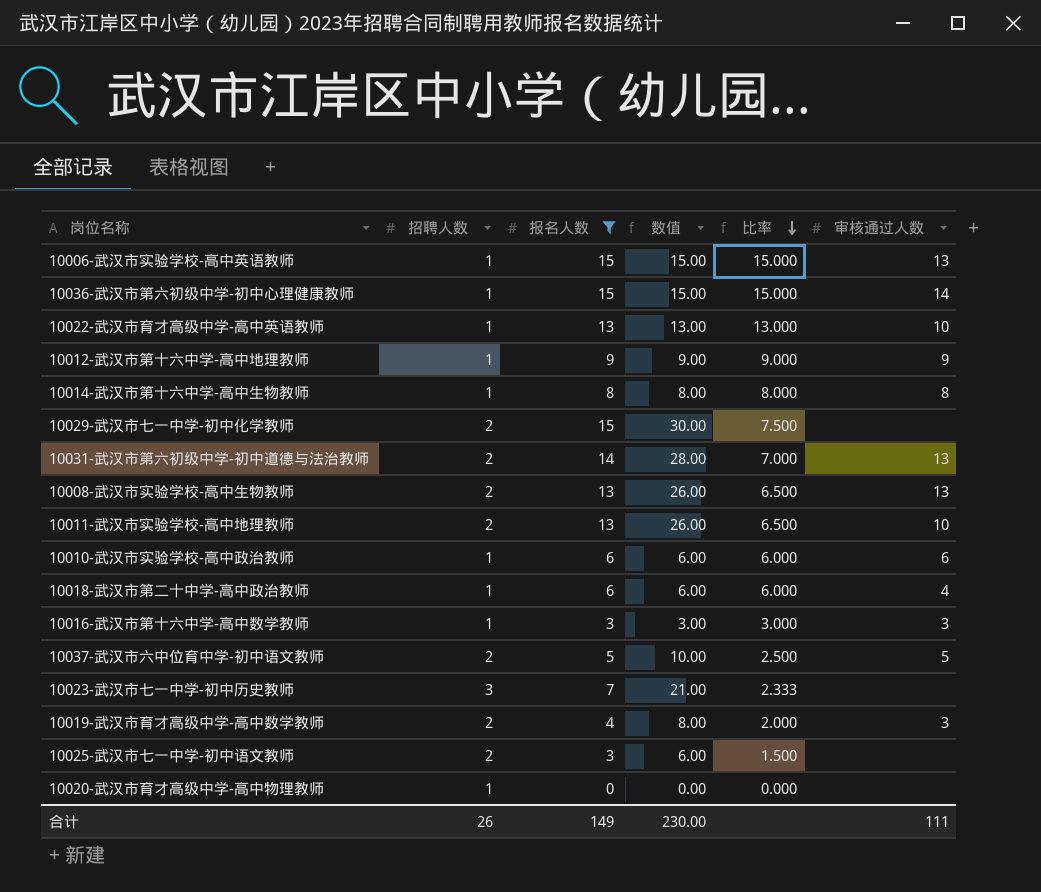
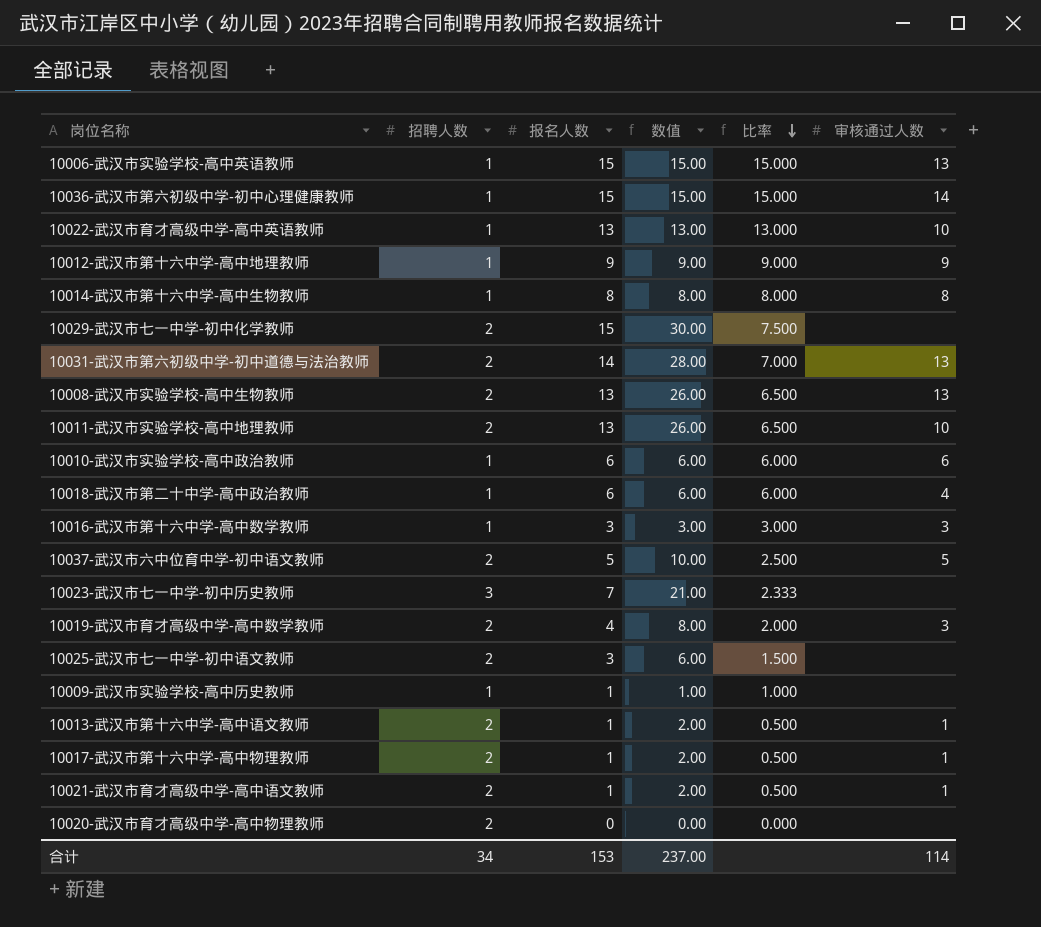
filter: 报名人数 != 1 -> none
10020-武汉市育才高级中学-高中物理教师 | 招聘人数: 1 -> 2
合计 | 招聘人数: 26 -> 34
合计 | 报名人数: 149 -> 153
合计 | 数值: 230.00 -> 237.00
合计 | 审核通过人数: 111 -> 114

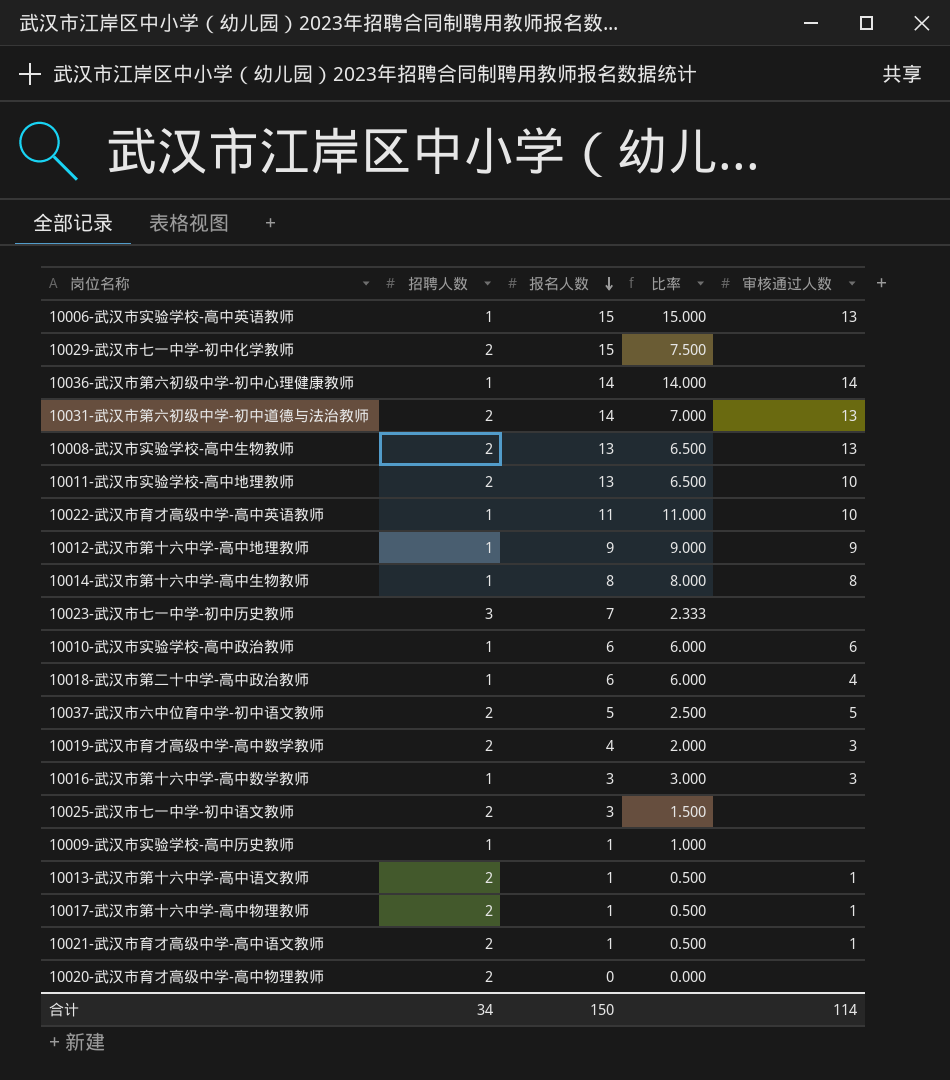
row order: 比率 descending -> 报名人数 descending
column 数值 | formula: [招聘人数] * [报名人数] -> none
10036-武汉市第六初级中学-初中心理健康教师 | 报名人数: 15 -> 14
10036-武汉市第六初级中学-初中心理健康教师 | 比率: 15.000 -> 14.000
10022-武汉市育才高级中学-高中英语教师 | 报名人数: 13 -> 11
10022-武汉市育才高级中学-高中英语教师 | 比率: 13.000 -> 11.000
合计 | 报名人数: 153 -> 150

